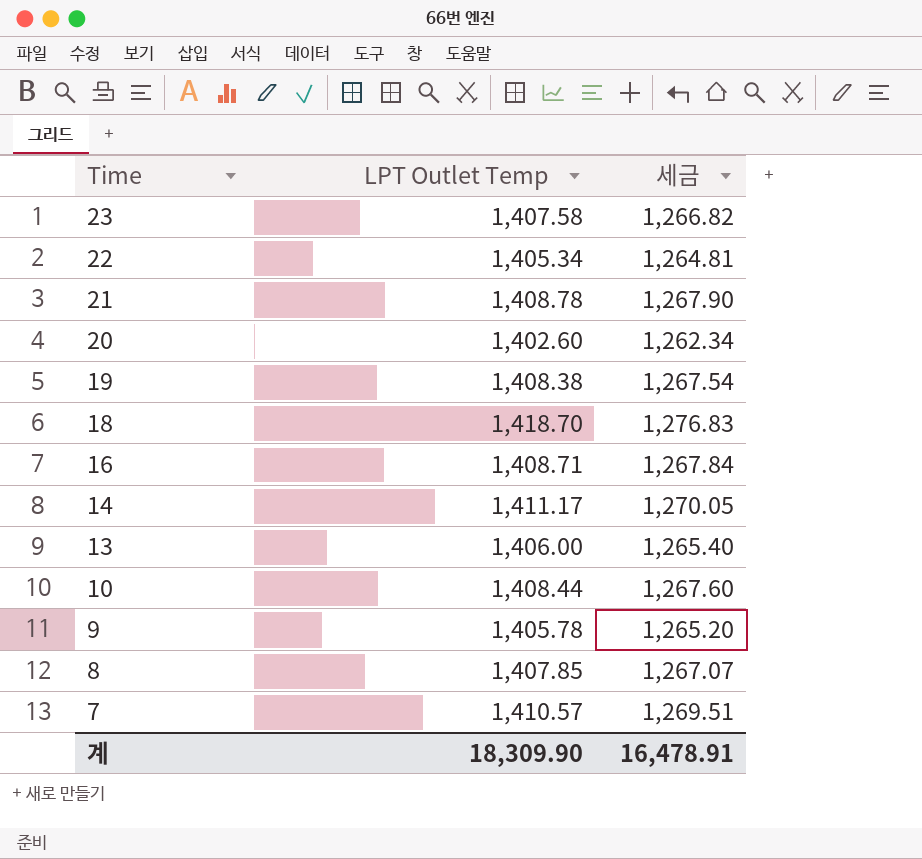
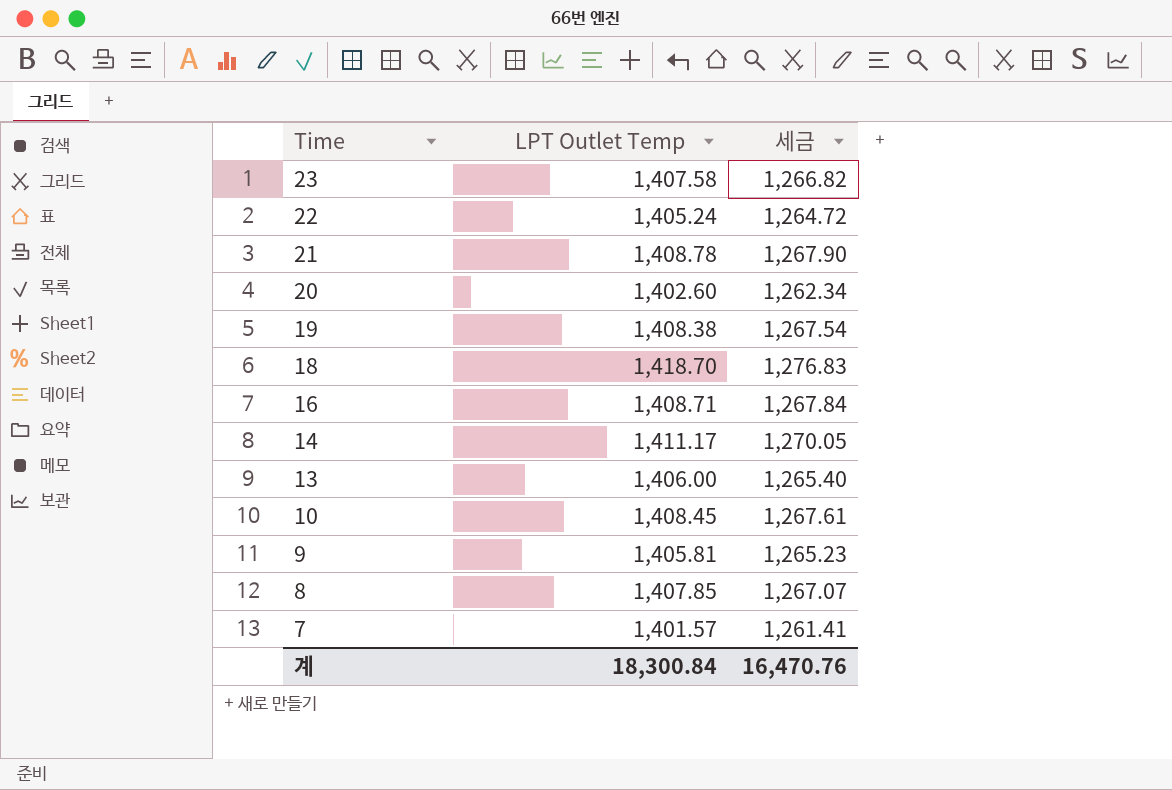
22 | LPT Outlet Temp: 1,405.34 -> 1,405.24
22 | 세금: 1,264.81 -> 1,264.72
10 | LPT Outlet Temp: 1,408.44 -> 1,408.45
10 | 세금: 1,267.60 -> 1,267.61
9 | LPT Outlet Temp: 1,405.78 -> 1,405.81
9 | 세금: 1,265.20 -> 1,265.23
7 | LPT Outlet Temp: 1,410.57 -> 1,401.57
7 | 세금: 1,269.51 -> 1,261.41
계 | LPT Outlet Temp: 18,309.90 -> 18,300.84
계 | 세금: 16,478.91 -> 16,470.76

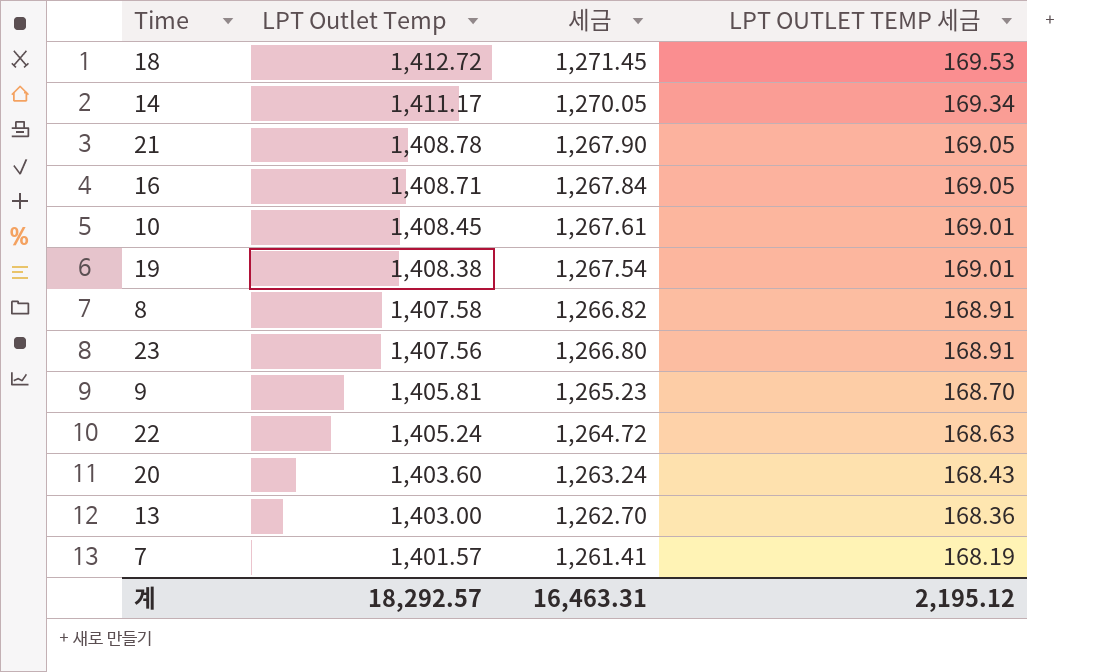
row order: Time descending -> LPT Outlet Temp descending
column LPT OUTLET TEMP 세금 | formula: none -> [LPT Outlet Temp] * 0.12
18 | LPT Outlet Temp: 1,418.70 -> 1,412.72
18 | 세금: 1,276.83 -> 1,271.45
8 | LPT Outlet Temp: 1,407.85 -> 1,407.58
8 | 세금: 1,267.07 -> 1,266.82
23 | LPT Outlet Temp: 1,407.58 -> 1,407.56
23 | 세금: 1,266.82 -> 1,266.80
20 | LPT Outlet Temp: 1,402.60 -> 1,403.60
20 | 세금: 1,262.34 -> 1,263.24
13 | LPT Outlet Temp: 1,406.00 -> 1,403.00
13 | 세금: 1,265.40 -> 1,262.70
계 | LPT Outlet Temp: 18,300.84 -> 18,292.57
계 | 세금: 16,470.76 -> 16,463.31

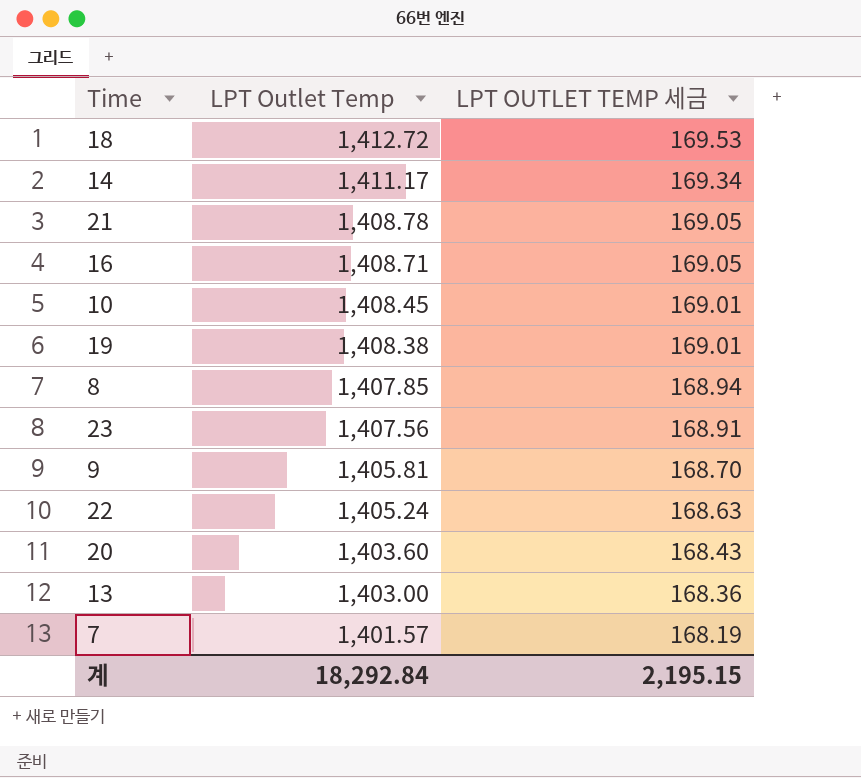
column 세금 | formula: [LPT Outlet Temp] * 0.9 -> none
8 | LPT Outlet Temp: 1,407.58 -> 1,407.85
8 | LPT OUTLET TEMP 세금: 168.91 -> 168.94
계 | LPT Outlet Temp: 18,292.57 -> 18,292.84
계 | LPT OUTLET TEMP 세금: 2,195.12 -> 2,195.15

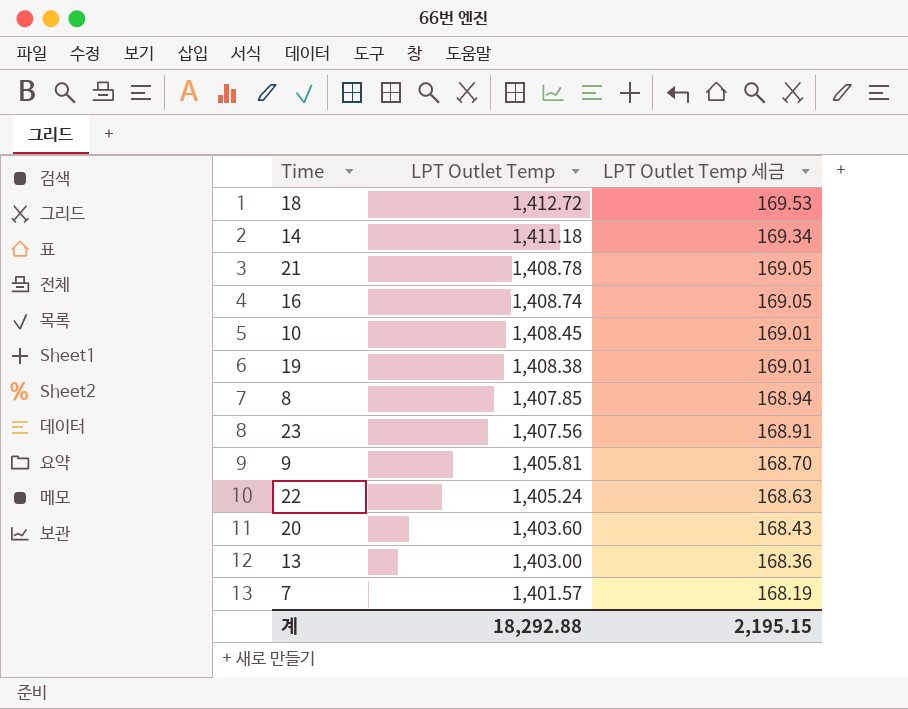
column name: LPT OUTLET TEMP 세금 -> LPT Outlet Temp 세금
14 | LPT Outlet Temp: 1,411.17 -> 1,411.18
16 | LPT Outlet Temp: 1,408.71 -> 1,408.74
계 | LPT Outlet Temp: 18,292.84 -> 18,292.88

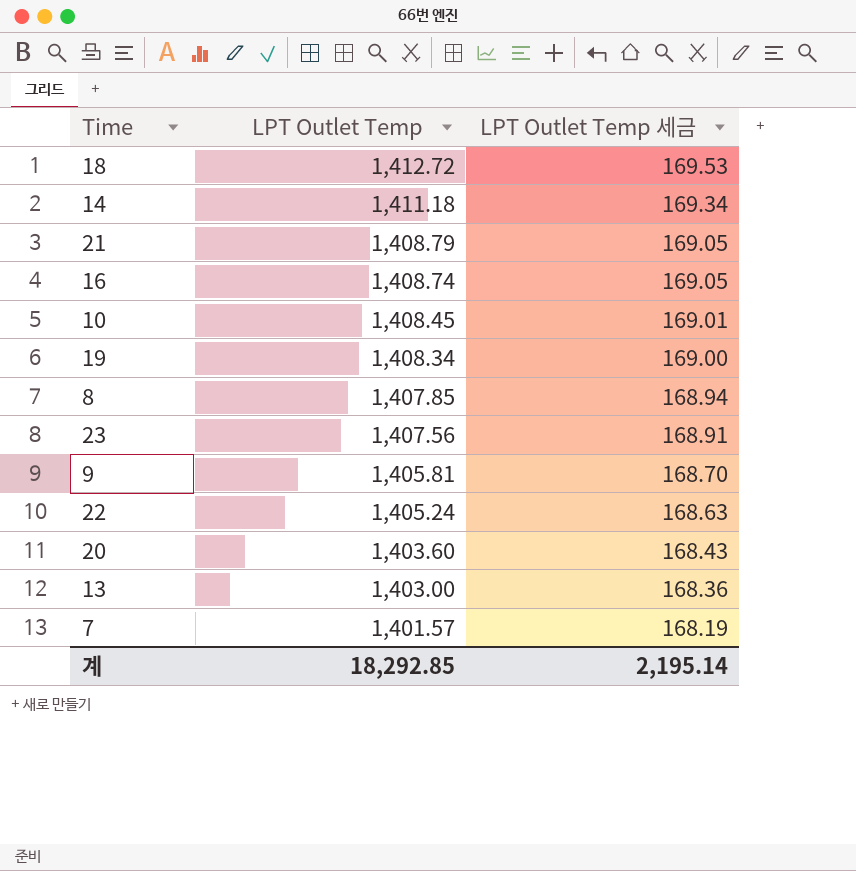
21 | LPT Outlet Temp: 1,408.78 -> 1,408.79
19 | LPT Outlet Temp: 1,408.38 -> 1,408.34
19 | LPT Outlet Temp 세금: 169.01 -> 169.00
계 | LPT Outlet Temp: 18,292.88 -> 18,292.85
계 | LPT Outlet Temp 세금: 2,195.15 -> 2,195.14

